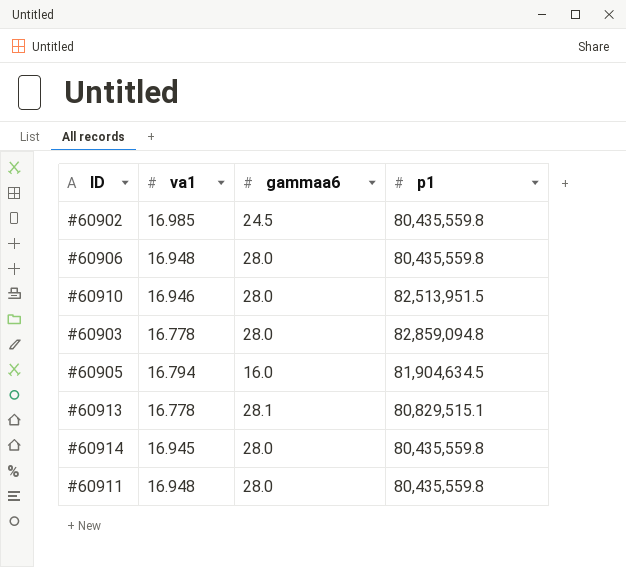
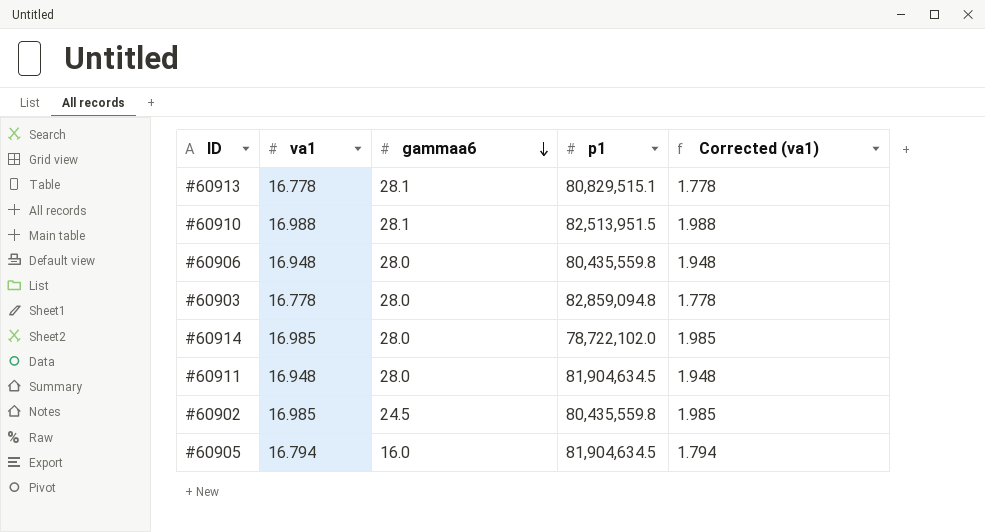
row order: none -> gammaa6 descending
column Corrected (va1) | formula: none -> [va1] - 15
#60910 | va1: 16.946 -> 16.988
#60910 | gammaa6: 28.0 -> 28.1
#60914 | va1: 16.945 -> 16.985
#60914 | p1: 80,435,559.8 -> 78,722,102.0
#60911 | p1: 80,435,559.8 -> 81,904,634.5

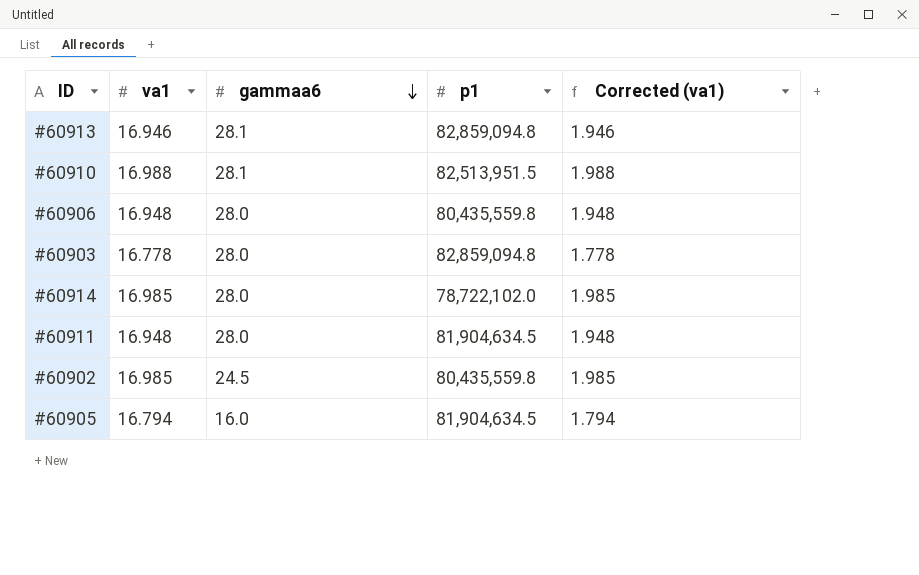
#60913 | va1: 16.778 -> 16.946
#60913 | p1: 80,829,515.1 -> 82,859,094.8
#60913 | Corrected (va1): 1.778 -> 1.946

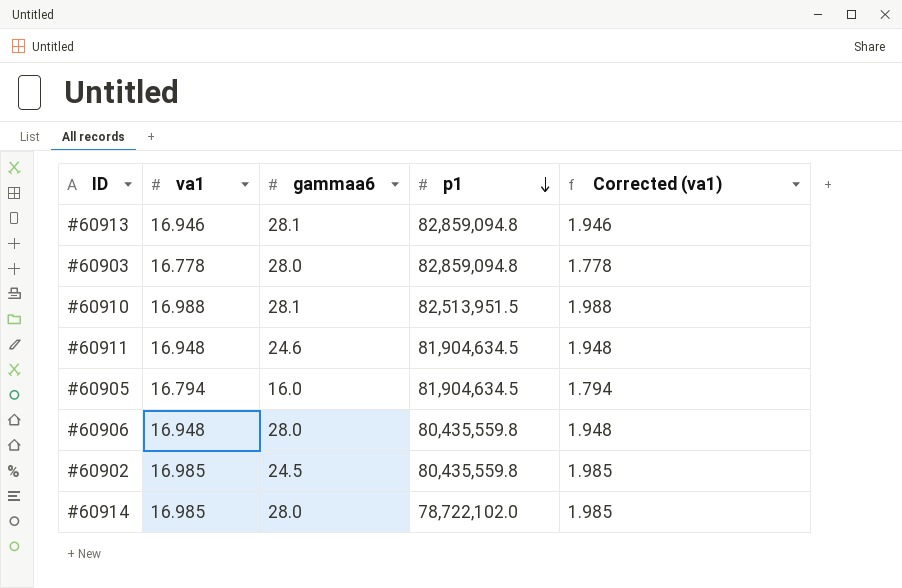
row order: gammaa6 descending -> p1 descending
#60911 | gammaa6: 28.0 -> 24.6

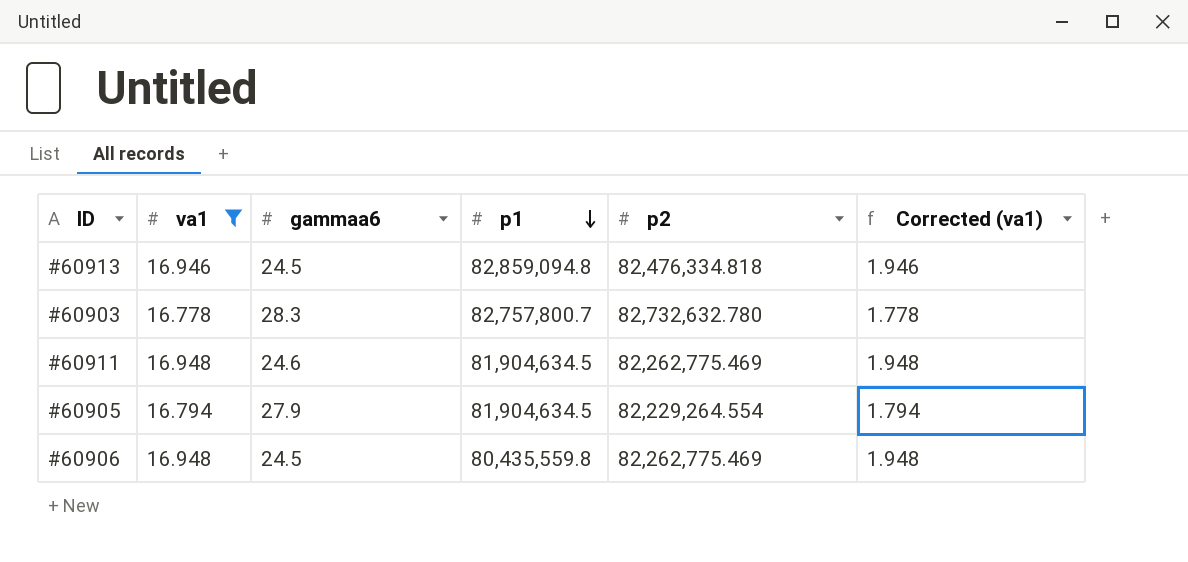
filter: none -> va1 <= 16.948
column p2 | position: none -> 5
#60913 | gammaa6: 28.1 -> 24.5
#60903 | gammaa6: 28.0 -> 28.3
#60903 | p1: 82,859,094.8 -> 82,757,800.7
#60905 | gammaa6: 16.0 -> 27.9
#60906 | gammaa6: 28.0 -> 24.5

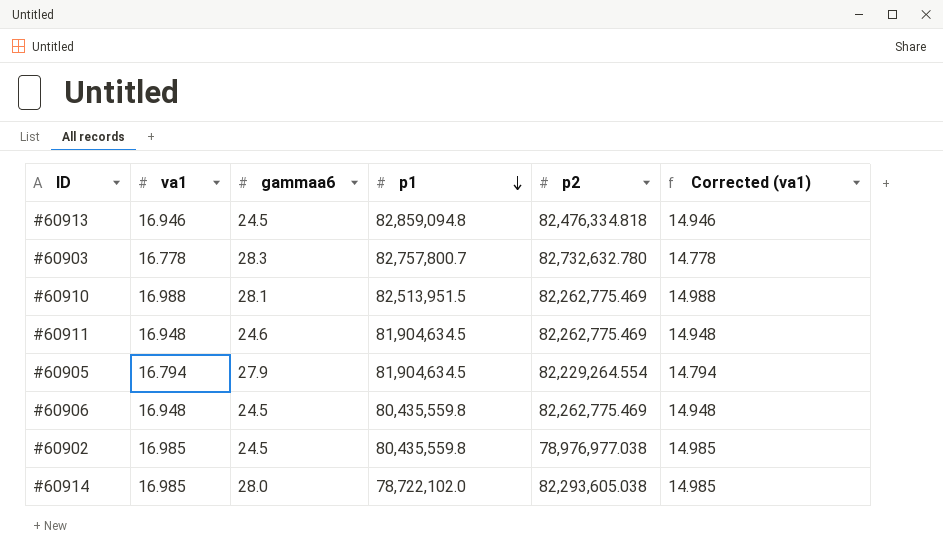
filter: va1 <= 16.948 -> none
column Corrected (va1) | formula: [va1] - 15 -> [va1] - 2

